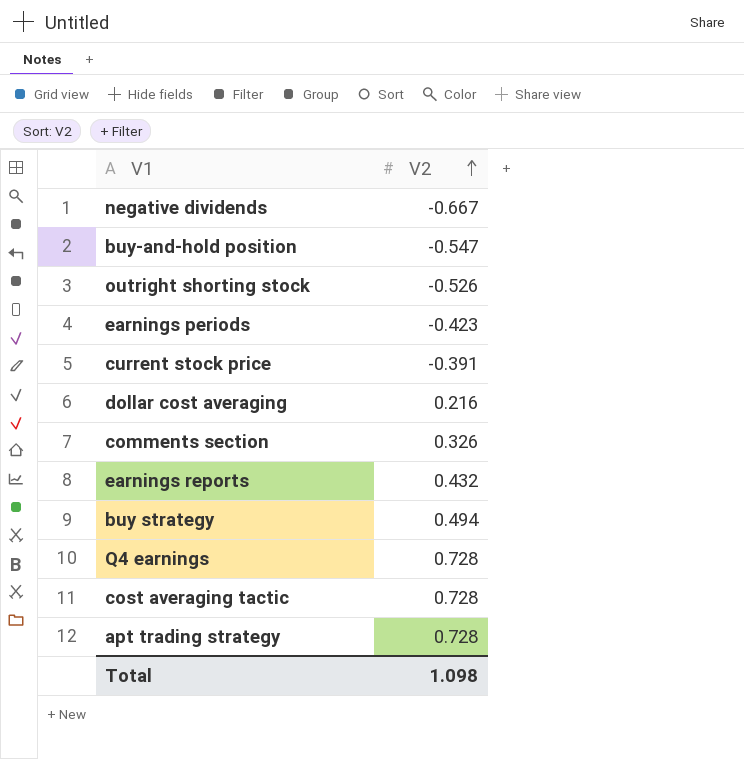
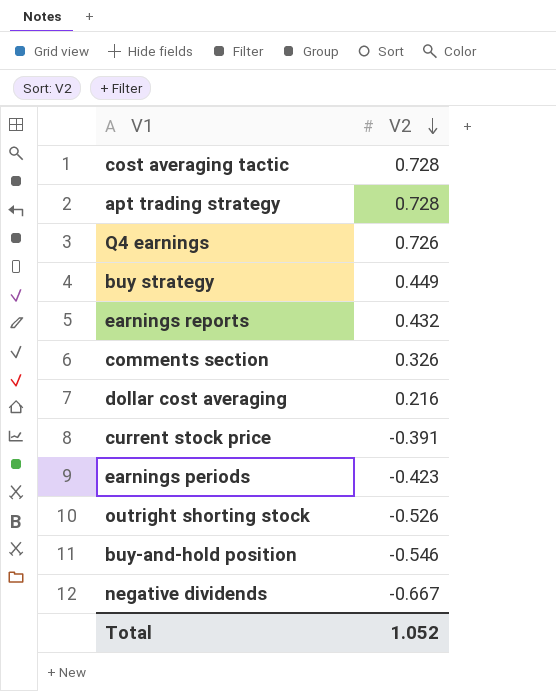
row order: V2 ascending -> V2 descending
Q4 earnings | V2: 0.728 -> 0.726
buy strategy | V2: 0.494 -> 0.449
buy-and-hold position | V2: -0.547 -> -0.546
Total | V2: 1.098 -> 1.052

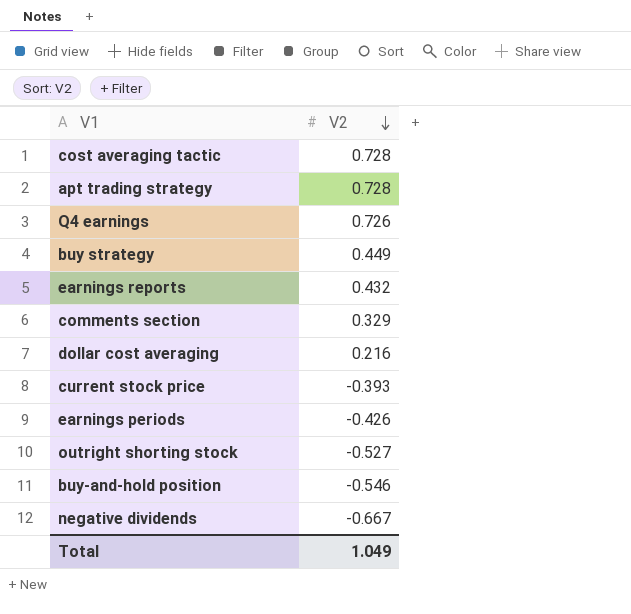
comments section | V2: 0.326 -> 0.329
current stock price | V2: -0.391 -> -0.393
earnings periods | V2: -0.423 -> -0.426
outright shorting stock | V2: -0.526 -> -0.527
Total | V2: 1.052 -> 1.049

